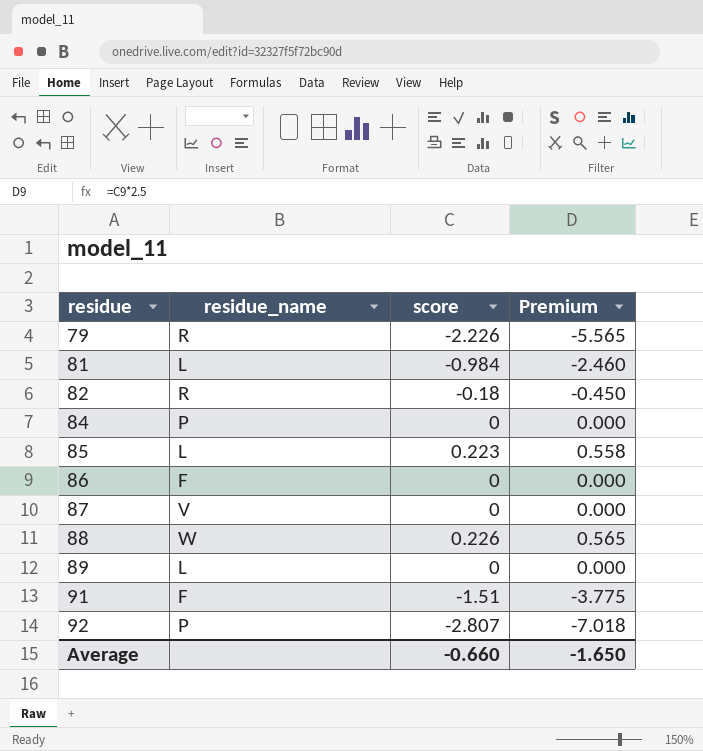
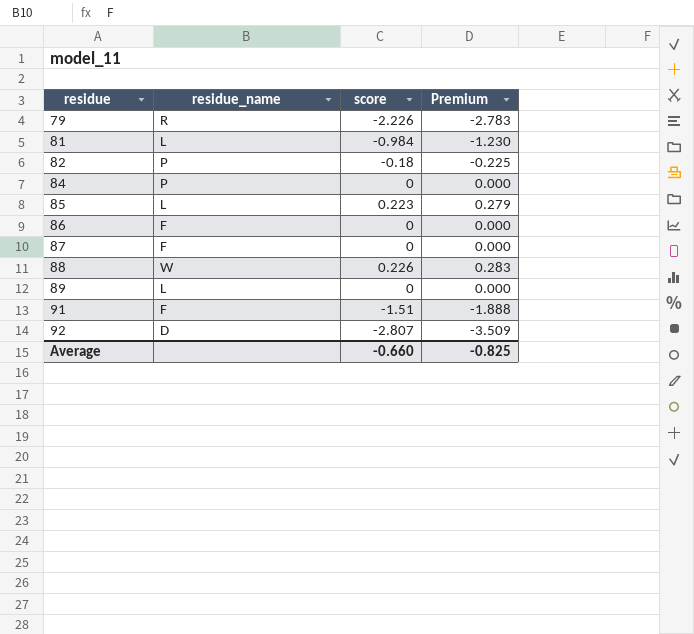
column Premium | formula: [score] * 2.5 -> [score] * 1.25
82 | residue_name: R -> P
87 | residue_name: V -> F
92 | residue_name: P -> D
Average | Premium: -1.650 -> -0.825

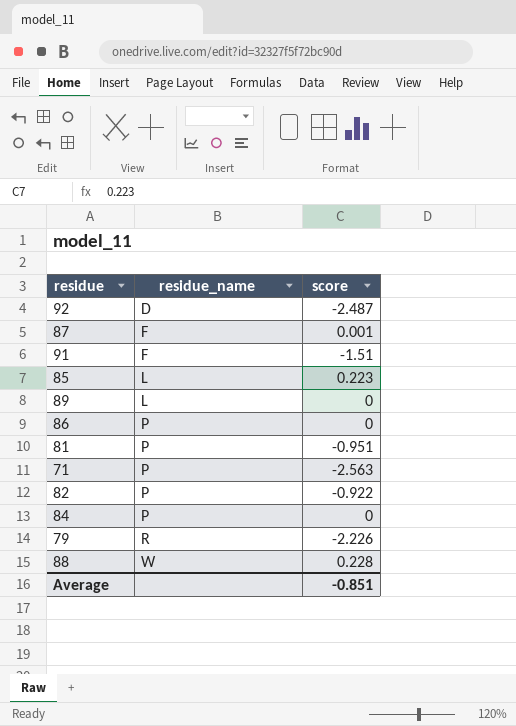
row order: residue ascending -> residue_name ascending
column Premium | formula: [score] * 1.25 -> none
92 | score: -2.807 -> -2.487
87 | score: 0 -> 0.001
86 | residue_name: F -> P
81 | residue_name: L -> P
81 | score: -0.984 -> -0.951
row 71: none -> P | -2.563
82 | score: -0.18 -> -0.922
88 | score: 0.226 -> 0.228
Average | score: -0.660 -> -0.851

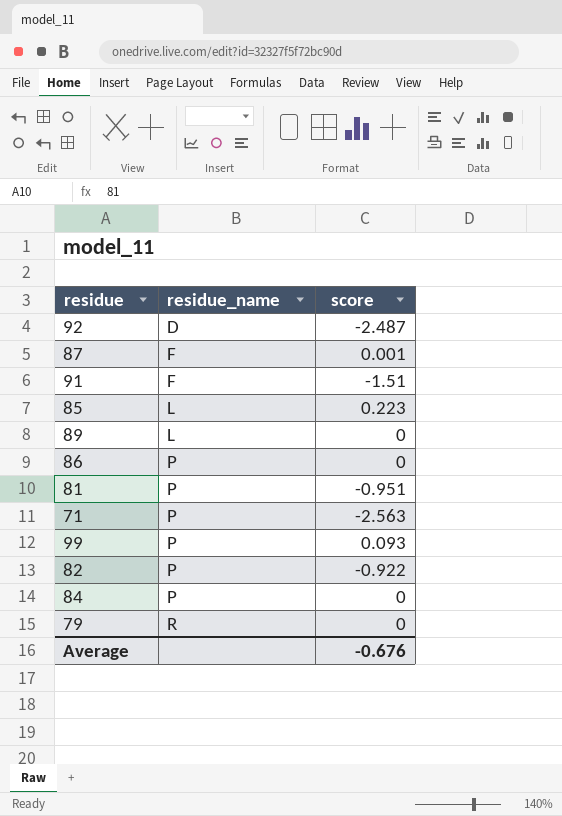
row 88: W | 0.228 -> none
row 99: none -> P | 0.093
79 | score: -2.226 -> 0
Average | score: -0.851 -> -0.676

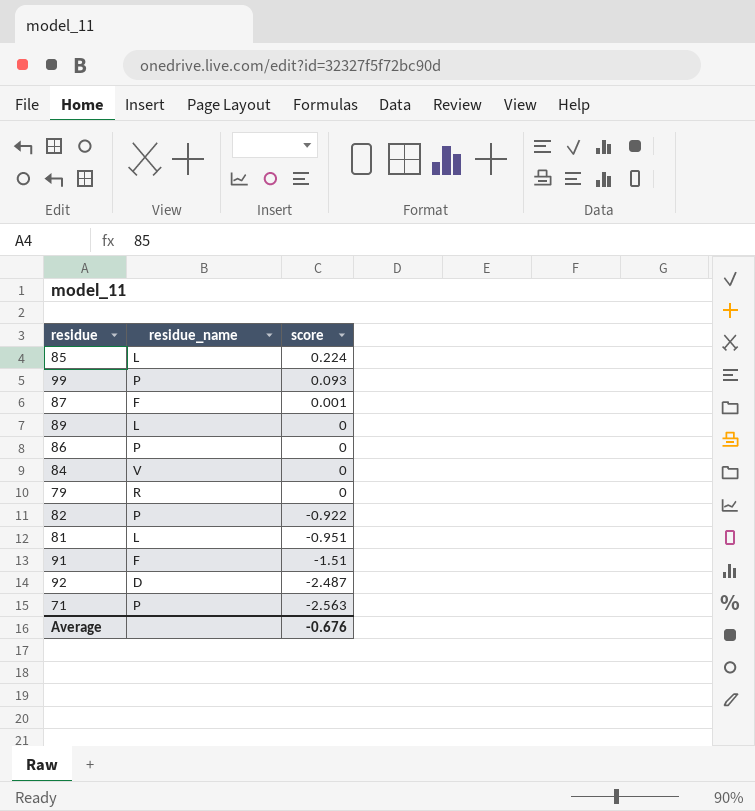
row order: residue_name ascending -> score descending
85 | score: 0.223 -> 0.224
84 | residue_name: P -> V
81 | residue_name: P -> L

